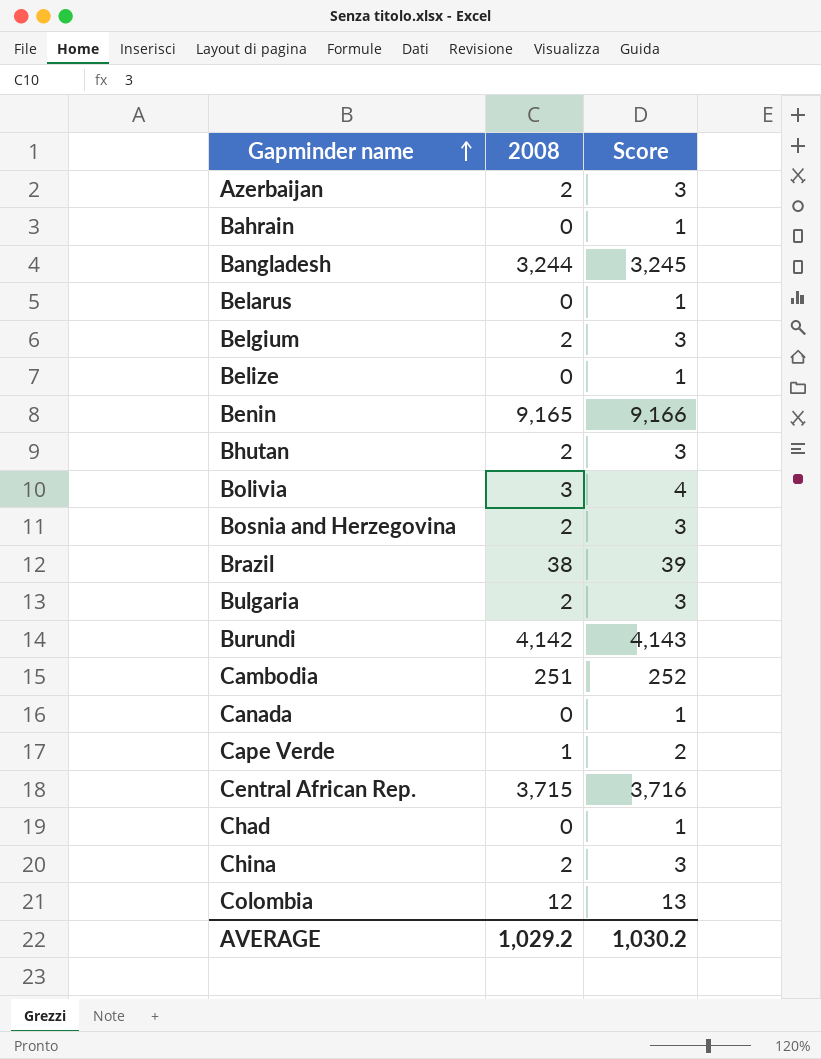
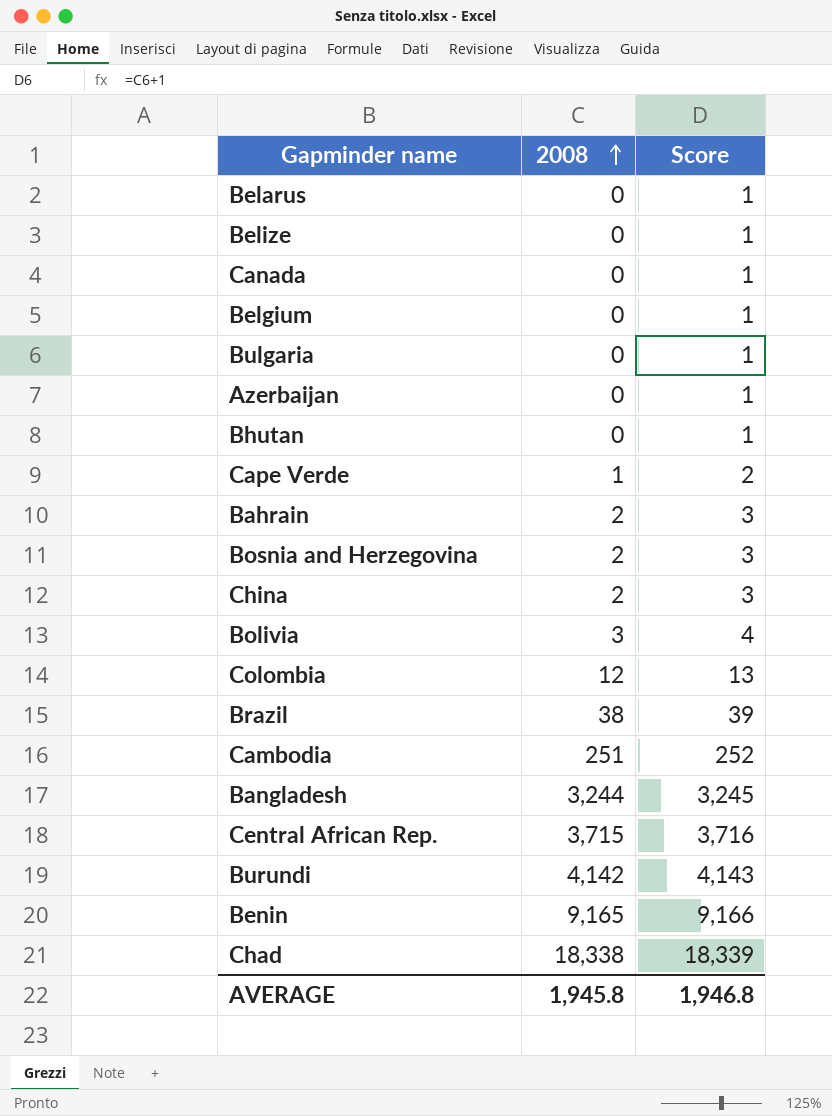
row order: Gapminder name ascending -> 2008 ascending
Belgium | 2008: 2 -> 0
Belgium | Score: 3 -> 1
Bulgaria | 2008: 2 -> 0
Bulgaria | Score: 3 -> 1
Azerbaijan | 2008: 2 -> 0
Azerbaijan | Score: 3 -> 1
Bhutan | 2008: 2 -> 0
Bhutan | Score: 3 -> 1
Bahrain | 2008: 0 -> 2
Bahrain | Score: 1 -> 3
Chad | 2008: 0 -> 18,338
Chad | Score: 1 -> 18,339
AVERAGE | 2008: 1,029.2 -> 1,945.8
AVERAGE | Score: 1,030.2 -> 1,946.8

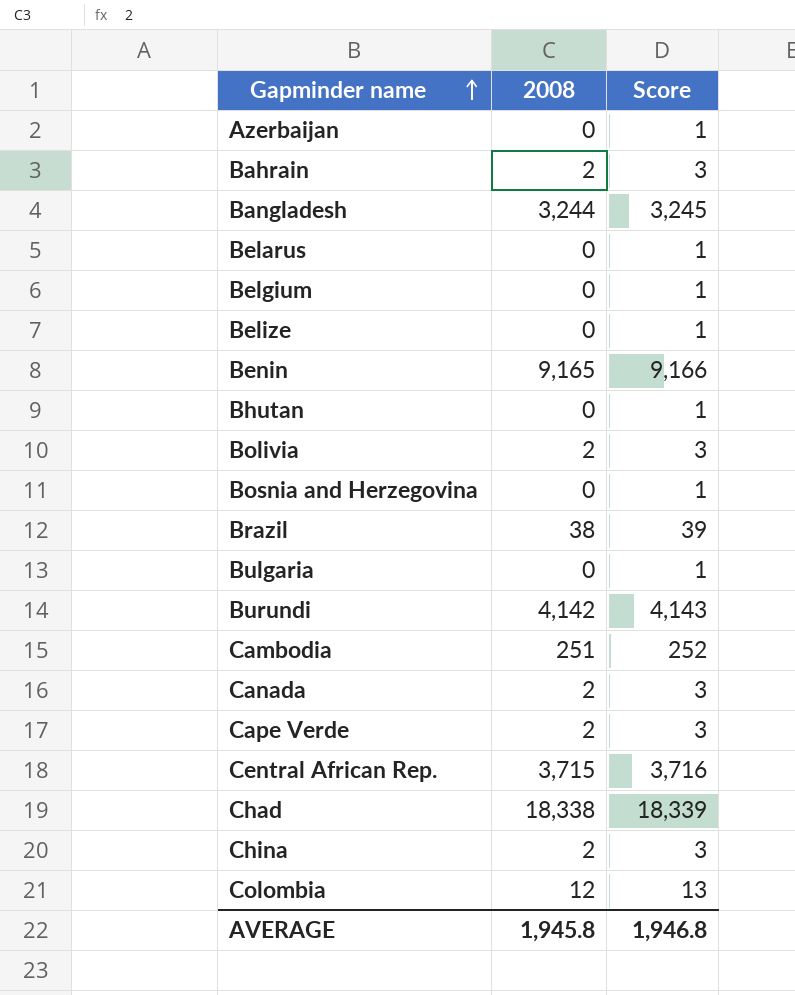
row order: 2008 ascending -> Gapminder name ascending
Bolivia | 2008: 3 -> 2
Bolivia | Score: 4 -> 3
Bosnia and Herzegovina | 2008: 2 -> 0
Bosnia and Herzegovina | Score: 3 -> 1
Canada | 2008: 0 -> 2
Canada | Score: 1 -> 3
Cape Verde | 2008: 1 -> 2
Cape Verde | Score: 2 -> 3

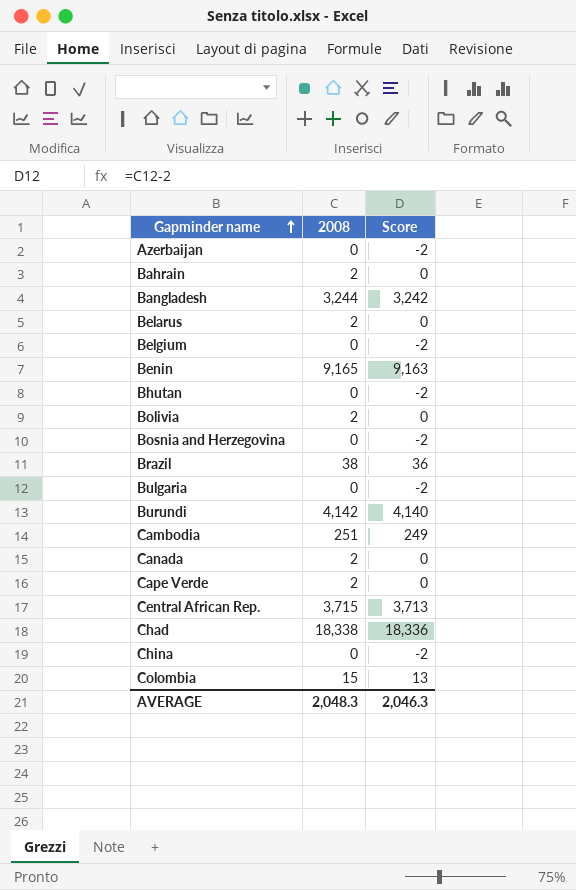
column Score | formula: [2008] + 1 -> [2008] - 2
row Belize: 0 | 1 -> none
Belarus | 2008: 0 -> 2
China | 2008: 2 -> 0
Colombia | 2008: 12 -> 15
AVERAGE | 2008: 1,945.8 -> 2,048.3
AVERAGE | Score: 1,946.8 -> 2,046.3

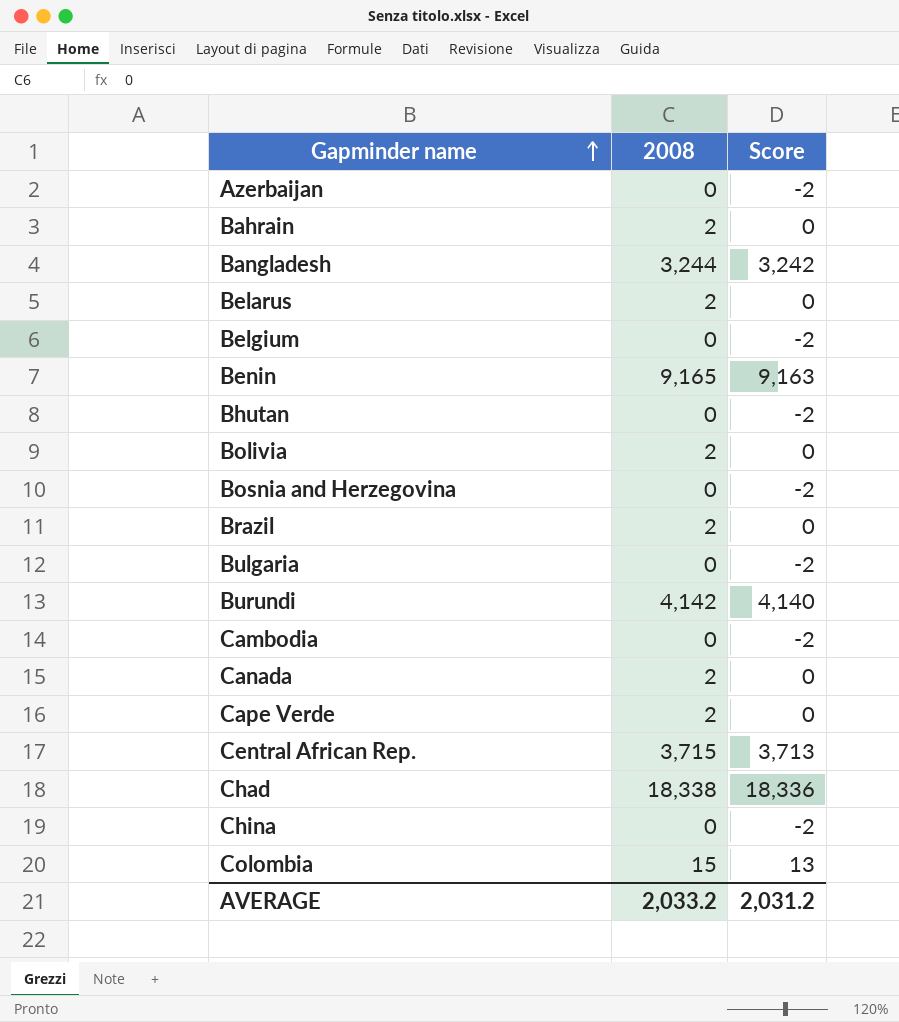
Brazil | 2008: 38 -> 2
Brazil | Score: 36 -> 0
Cambodia | 2008: 251 -> 0
Cambodia | Score: 249 -> -2
AVERAGE | 2008: 2,048.3 -> 2,033.2
AVERAGE | Score: 2,046.3 -> 2,031.2

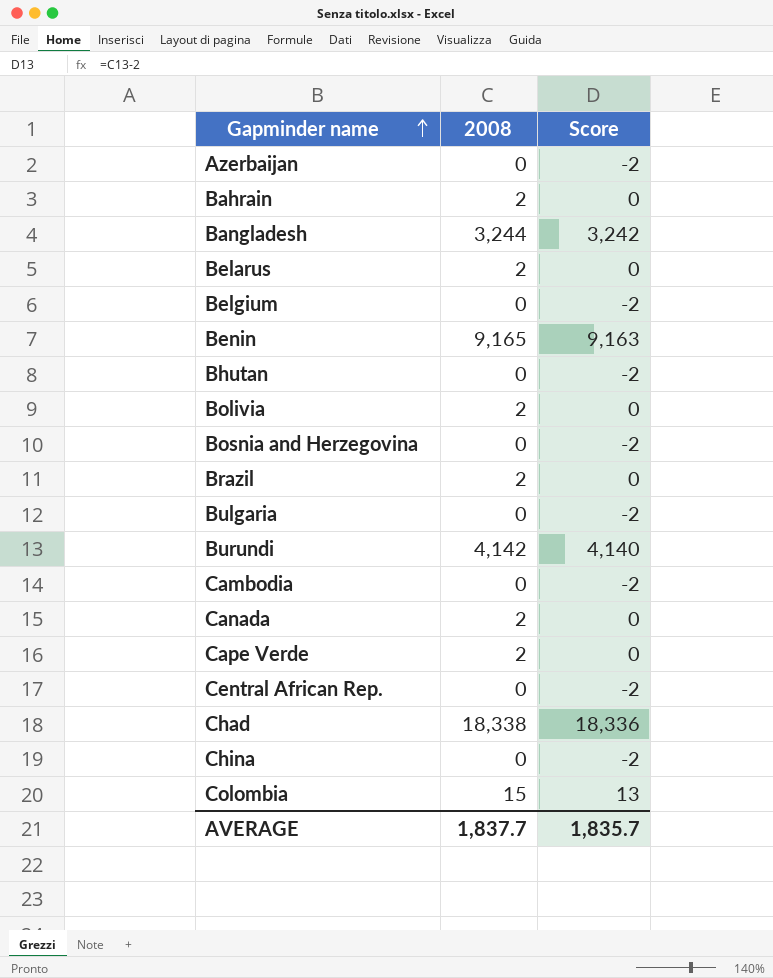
Central African Rep. | 2008: 3,715 -> 0
Central African Rep. | Score: 3,713 -> -2
AVERAGE | 2008: 2,033.2 -> 1,837.7
AVERAGE | Score: 2,031.2 -> 1,835.7

